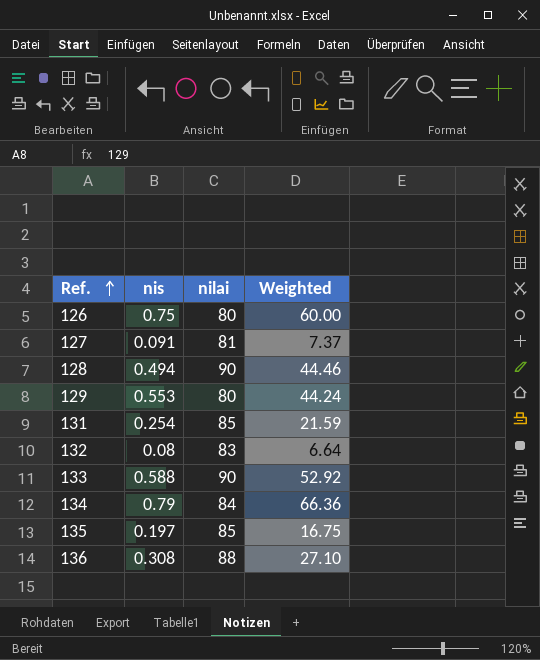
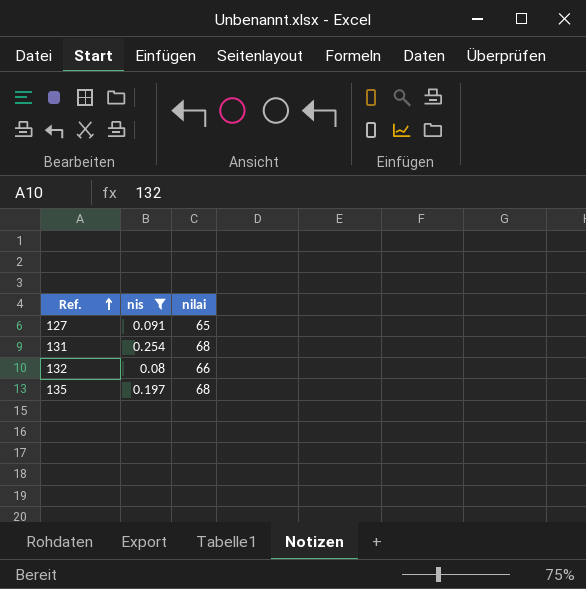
filter: none -> nis <= 0.254
column Weighted | formula: [nis] * [nilai] -> none
127 | nilai: 81 -> 65
131 | nilai: 85 -> 68
132 | nilai: 83 -> 66
135 | nilai: 85 -> 68

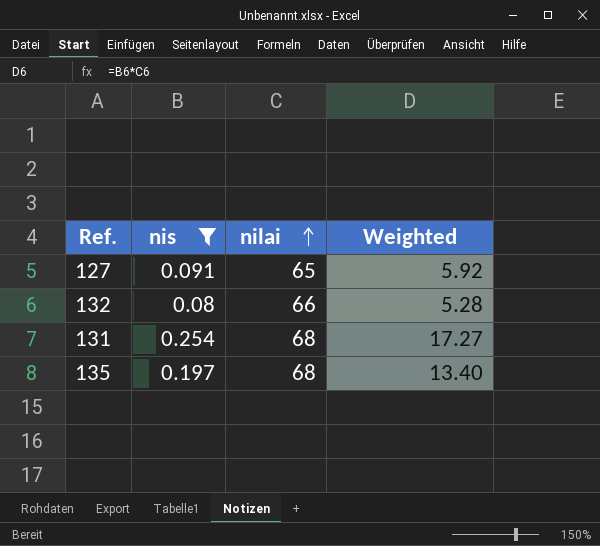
row order: Ref. ascending -> nilai ascending
column Weighted | formula: none -> [nis] * [nilai]

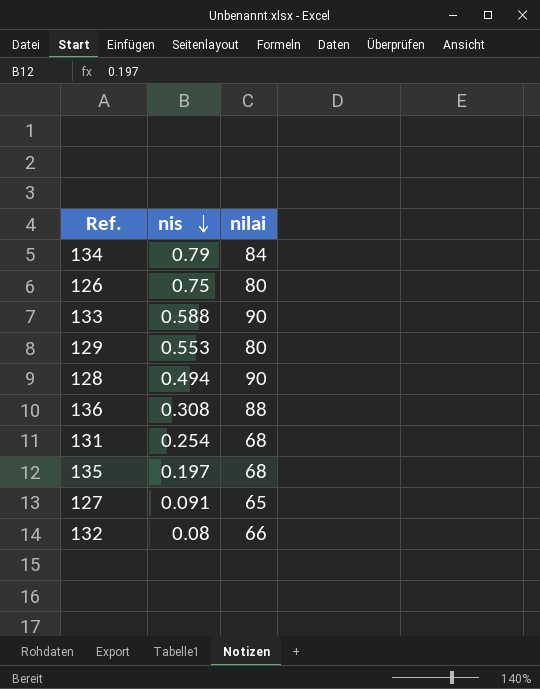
filter: nis <= 0.254 -> none
row order: nilai ascending -> nis descending
column Weighted | formula: [nis] * [nilai] -> none

